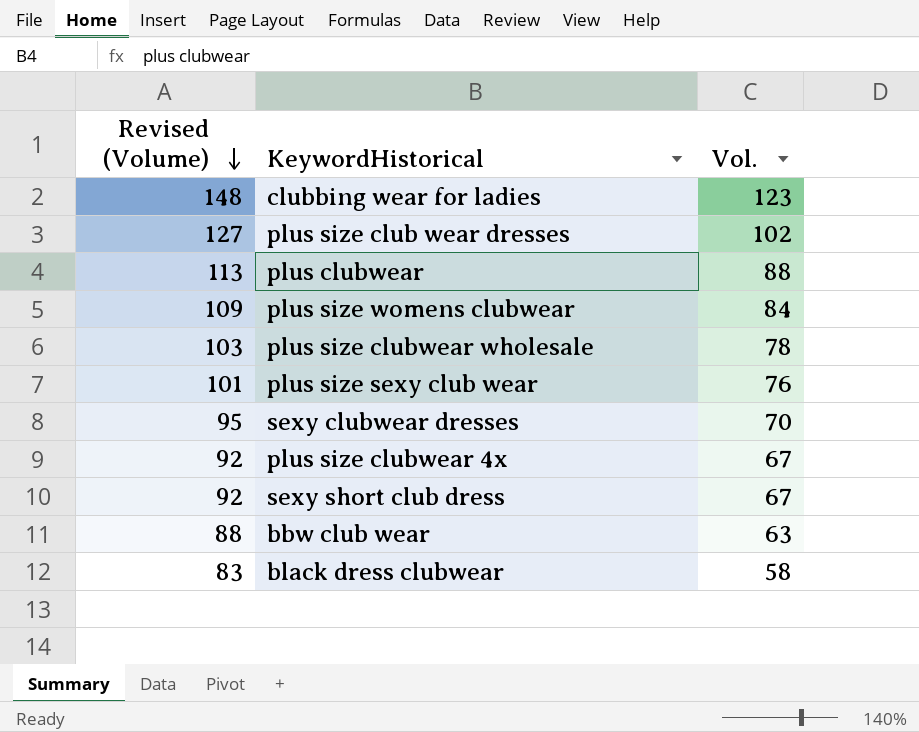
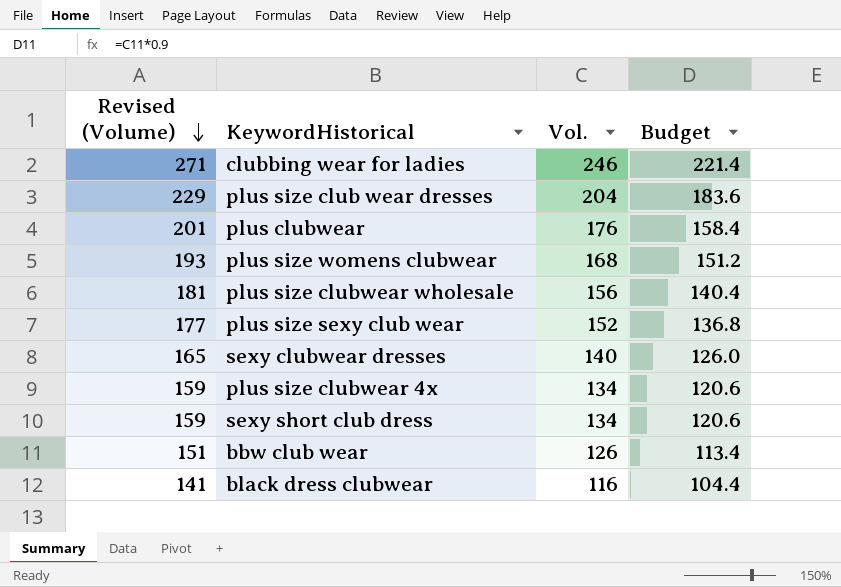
column Budget | formula: none -> [Vol.] * 0.9
clubbing wear for ladies | Revised (Volume): 148 -> 271
clubbing wear for ladies | Vol.: 123 -> 246
plus size club wear dresses | Revised (Volume): 127 -> 229
plus size club wear dresses | Vol.: 102 -> 204
plus clubwear | Revised (Volume): 113 -> 201
plus clubwear | Vol.: 88 -> 176
plus size womens clubwear | Revised (Volume): 109 -> 193
plus size womens clubwear | Vol.: 84 -> 168
plus size clubwear wholesale | Revised (Volume): 103 -> 181
plus size clubwear wholesale | Vol.: 78 -> 156
plus size sexy club wear | Revised (Volume): 101 -> 177
plus size sexy club wear | Vol.: 76 -> 152
sexy clubwear dresses | Revised (Volume): 95 -> 165
sexy clubwear dresses | Vol.: 70 -> 140
plus size clubwear 4x | Revised (Volume): 92 -> 159
plus size clubwear 4x | Vol.: 67 -> 134
sexy short club dress | Revised (Volume): 92 -> 159
sexy short club dress | Vol.: 67 -> 134
bbw club wear | Revised (Volume): 88 -> 151
bbw club wear | Vol.: 63 -> 126
black dress clubwear | Revised (Volume): 83 -> 141
black dress clubwear | Vol.: 58 -> 116

